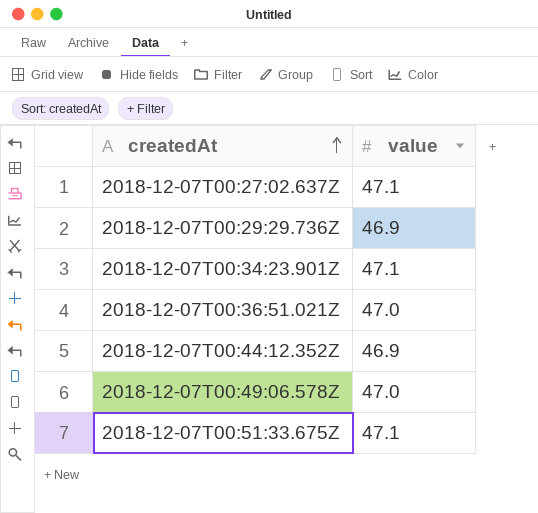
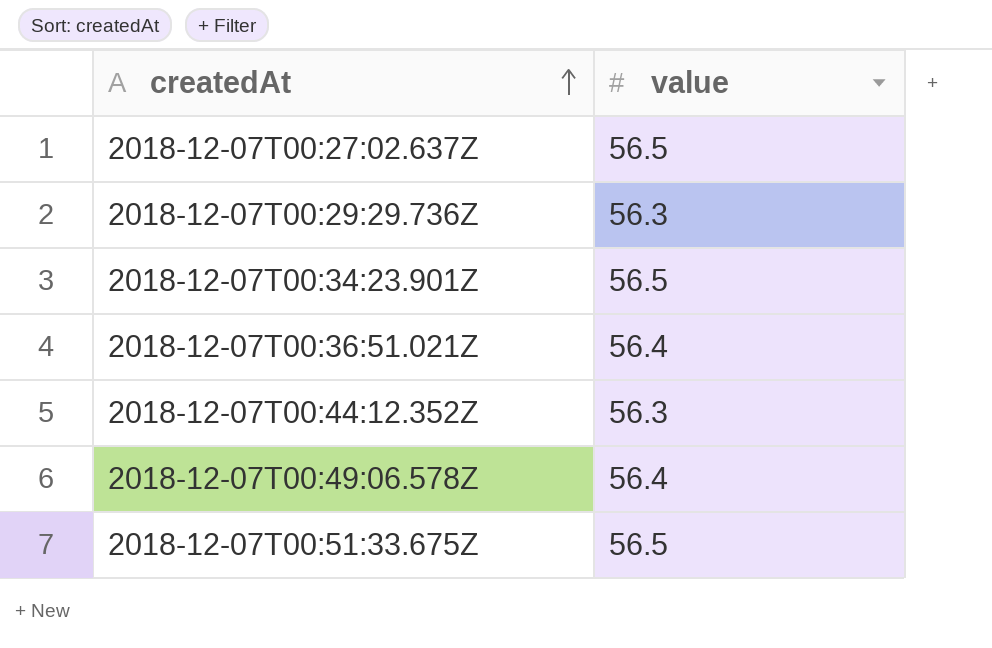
2018-12-07T00:27:02.637Z | value: 47.1 -> 56.5
2018-12-07T00:29:29.736Z | value: 46.9 -> 56.3
2018-12-07T00:34:23.901Z | value: 47.1 -> 56.5
2018-12-07T00:36:51.021Z | value: 47.0 -> 56.4
2018-12-07T00:44:12.352Z | value: 46.9 -> 56.3
2018-12-07T00:49:06.578Z | value: 47.0 -> 56.4
2018-12-07T00:51:33.675Z | value: 47.1 -> 56.5

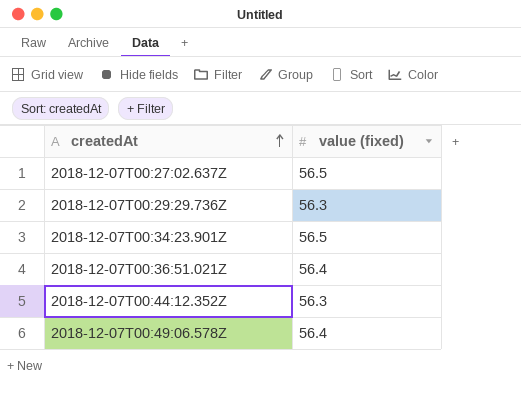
column name: value -> value (fixed)
row 2018-12-07T00:51:33.675Z: 56.5 -> none

